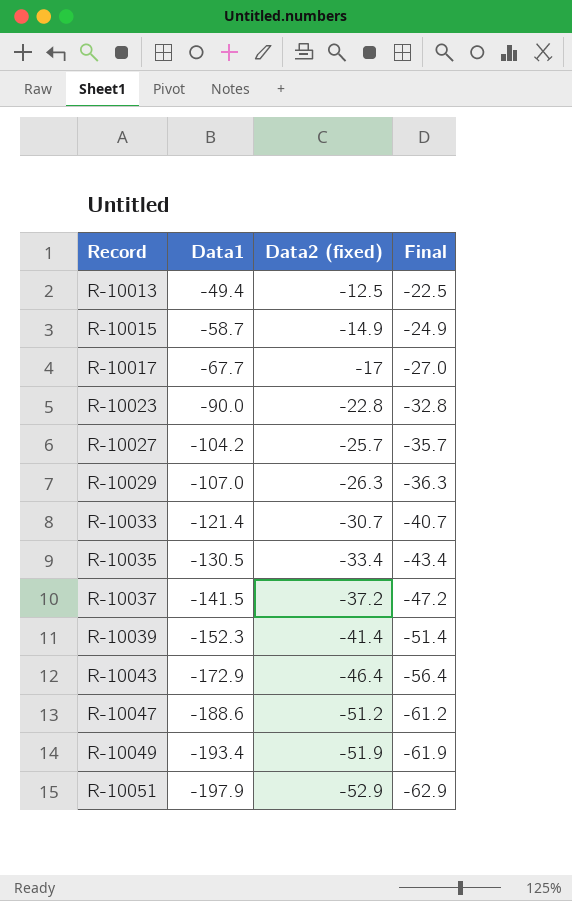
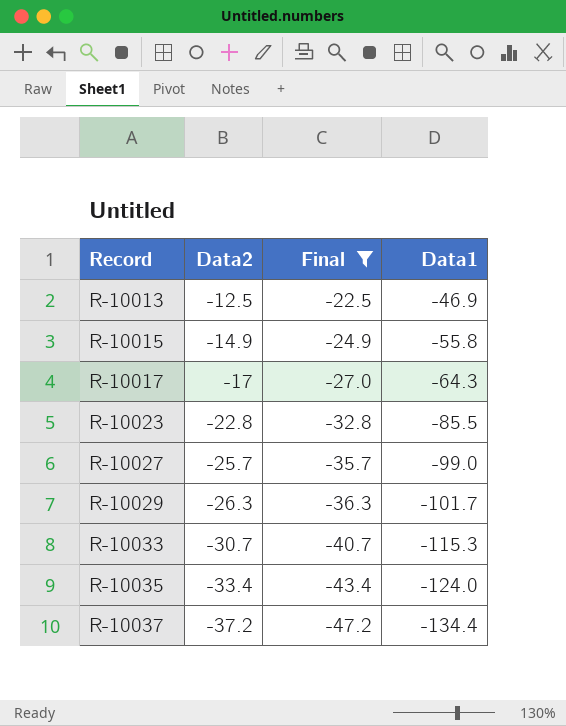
filter: none -> Final >= -47.2
column name: Data2 (fixed) -> Data2
column Data1 | position: 2 -> 4
R-10013 | Data1: -49.4 -> -46.9
R-10015 | Data1: -58.7 -> -55.8
R-10017 | Data1: -67.7 -> -64.3
R-10023 | Data1: -90.0 -> -85.5
R-10027 | Data1: -104.2 -> -99.0
R-10029 | Data1: -107.0 -> -101.7
R-10033 | Data1: -121.4 -> -115.3
R-10035 | Data1: -130.5 -> -124.0
R-10037 | Data1: -141.5 -> -134.4

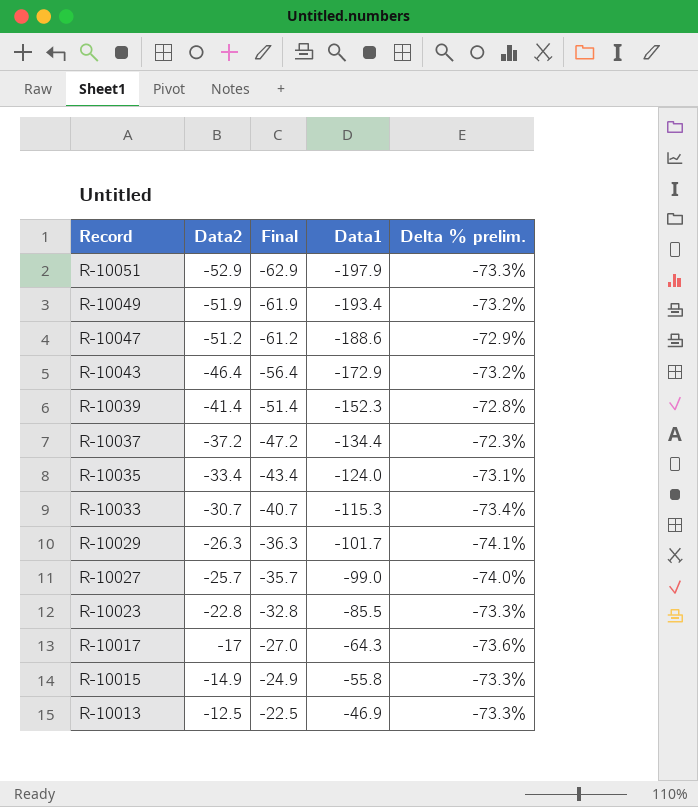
filter: Final >= -47.2 -> none
row order: Record ascending -> Record descending
column Delta % prelim. | formula: none -> ([Data2] - [Data1]) / [Data1]

